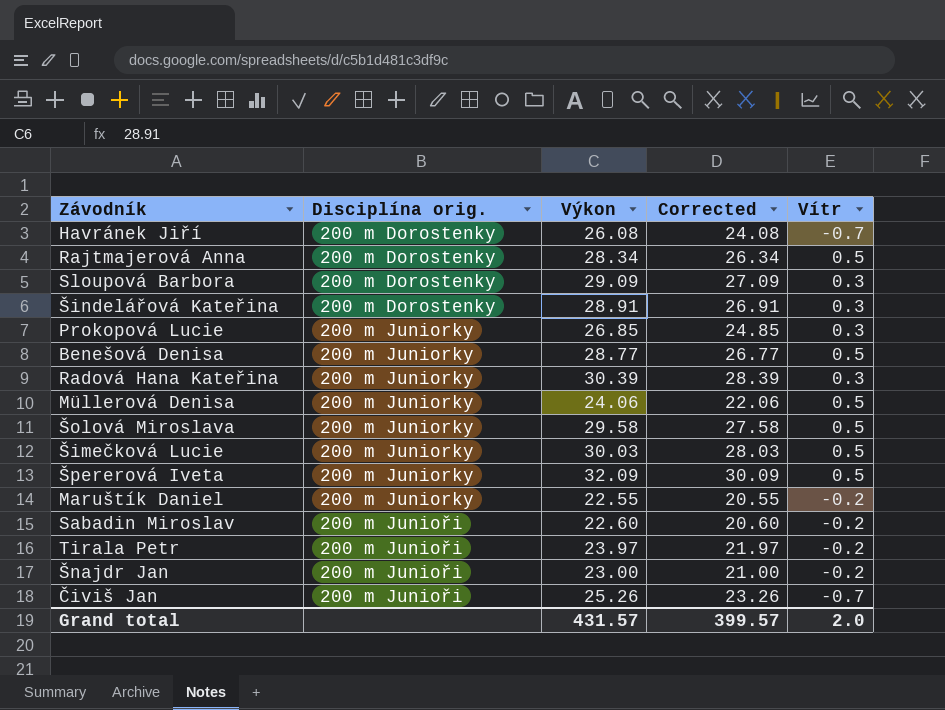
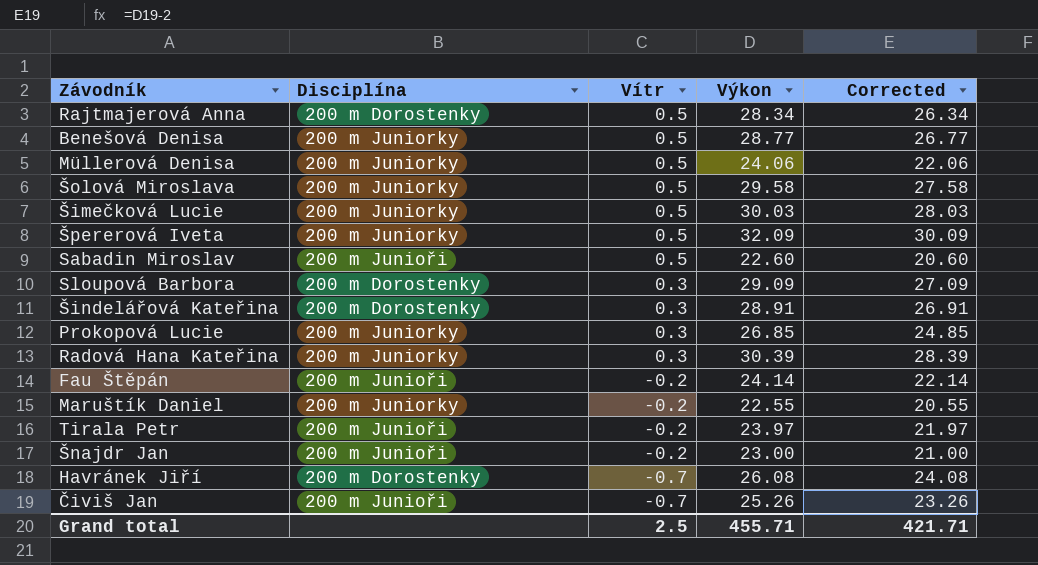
row order: none -> Vítr descending
column name: Disciplína orig. -> Disciplína
column Vítr | position: 5 -> 3
Sabadin Miroslav | Vítr: -0.2 -> 0.5
row Fau Štěpán: none -> 200 m Junioři | -0.2 | 24.14 | 22.14
Grand total | Vítr: 2.0 -> 2.5
Grand total | Výkon: 431.57 -> 455.71
Grand total | Corrected: 399.57 -> 421.71

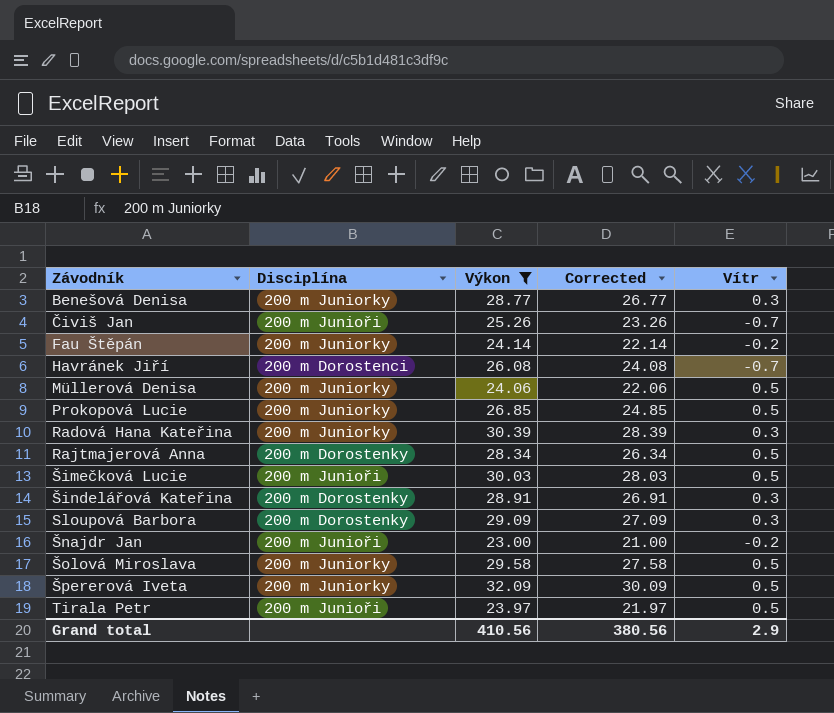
filter: none -> Výkon >= 23.00
row order: Vítr descending -> Závodník ascending
column Vítr | position: 3 -> 5
Benešová Denisa | Vítr: 0.5 -> 0.3
Fau Štěpán | Disciplína: 200 m Junioři -> 200 m Juniorky
Havránek Jiří | Disciplína: 200 m Dorostenky -> 200 m Dorostenci
Prokopová Lucie | Vítr: 0.3 -> 0.5
Šimečková Lucie | Disciplína: 200 m Juniorky -> 200 m Junioři
Tirala Petr | Vítr: -0.2 -> 0.5
Grand total | Výkon: 455.71 -> 410.56
Grand total | Corrected: 421.71 -> 380.56
Grand total | Vítr: 2.5 -> 2.9

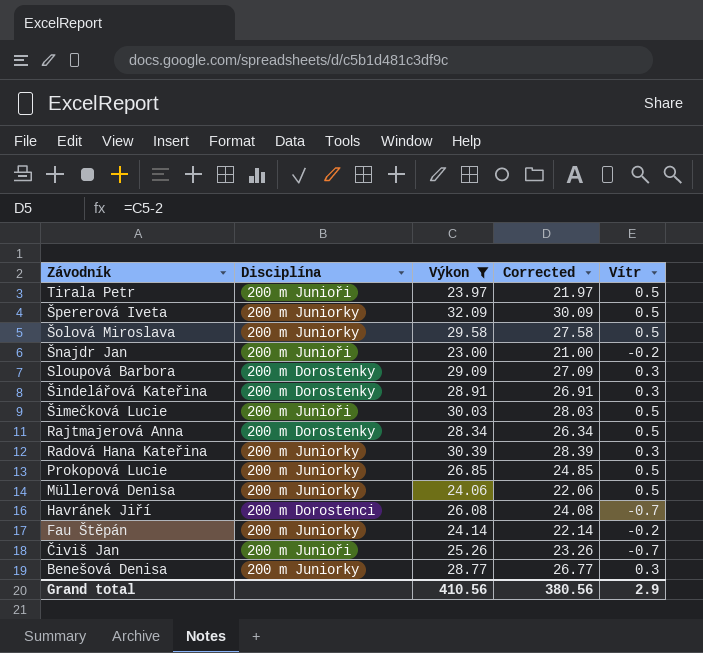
row order: Závodník ascending -> Závodník descending

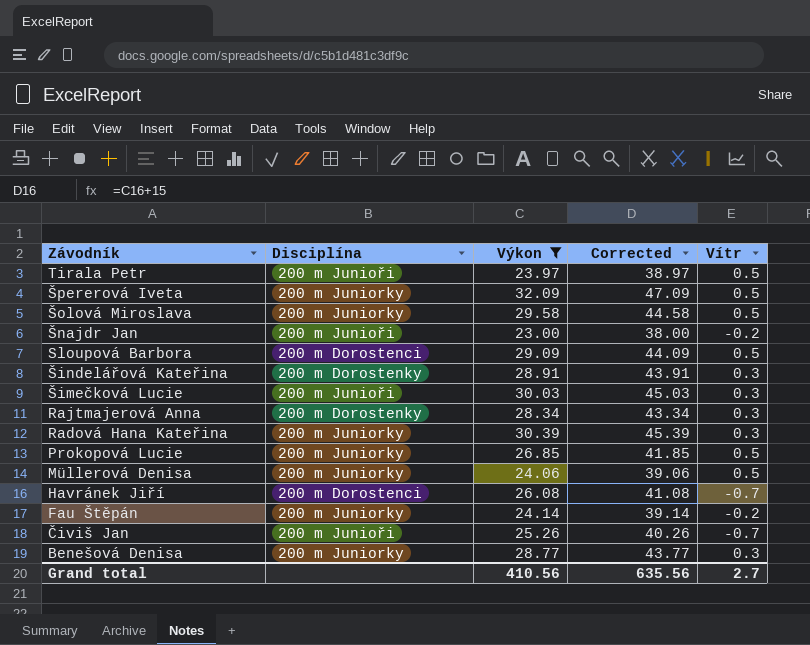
column Corrected | formula: [Výkon] - 2 -> [Výkon] + 15
Sloupová Barbora | Disciplína: 200 m Dorostenky -> 200 m Dorostenci
Sloupová Barbora | Vítr: 0.3 -> 0.5
Šimečková Lucie | Vítr: 0.5 -> 0.3
Rajtmajerová Anna | Vítr: 0.5 -> 0.3
Grand total | Corrected: 380.56 -> 635.56
Grand total | Vítr: 2.9 -> 2.7

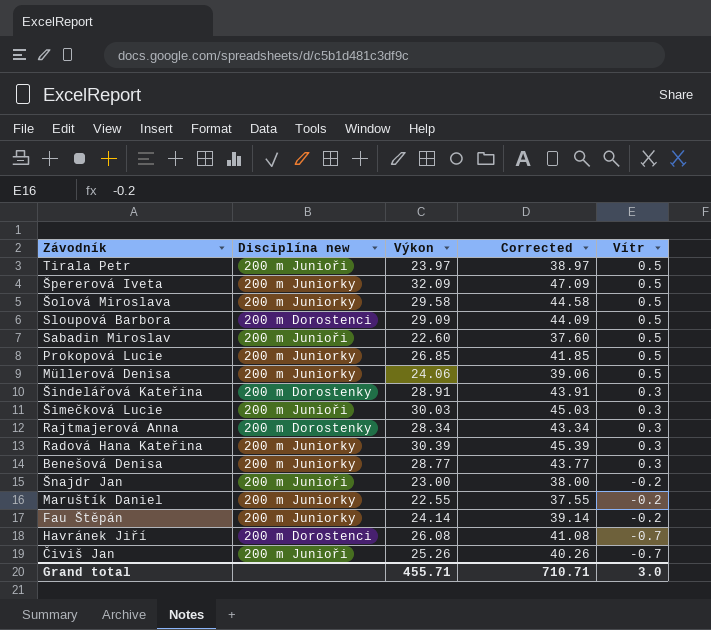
filter: Výkon >= 23.00 -> none
row order: Závodník descending -> Vítr descending
column name: Disciplína -> Disciplína new
Grand total | Výkon: 410.56 -> 455.71
Grand total | Corrected: 635.56 -> 710.71
Grand total | Vítr: 2.7 -> 3.0

